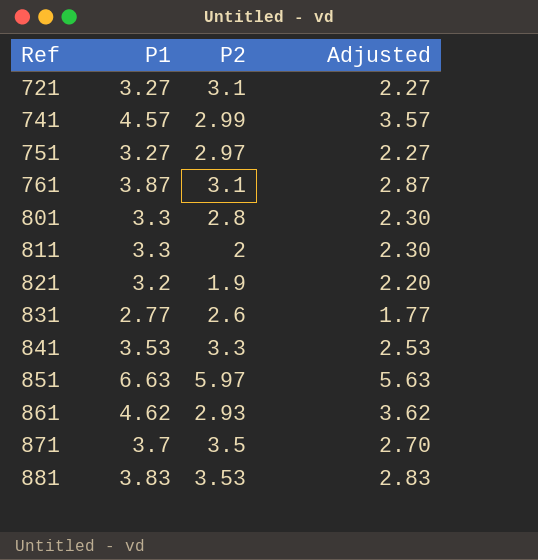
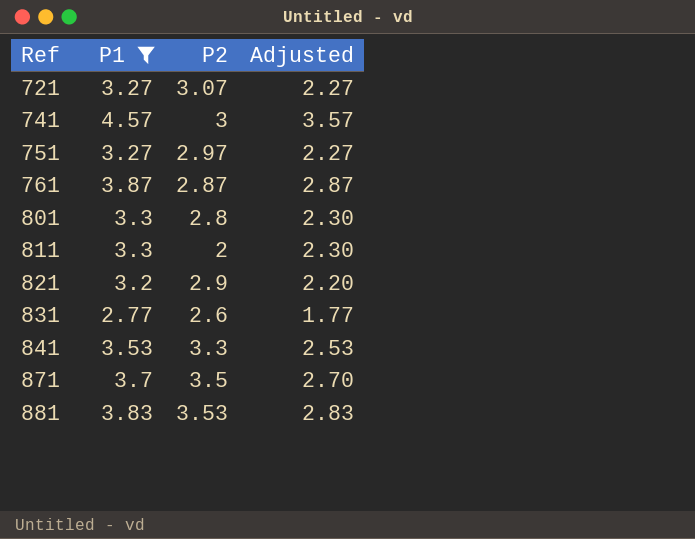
filter: none -> P1 <= 4.57
721 | P2: 3.1 -> 3.07
741 | P2: 2.99 -> 3
761 | P2: 3.1 -> 2.87
821 | P2: 1.9 -> 2.9

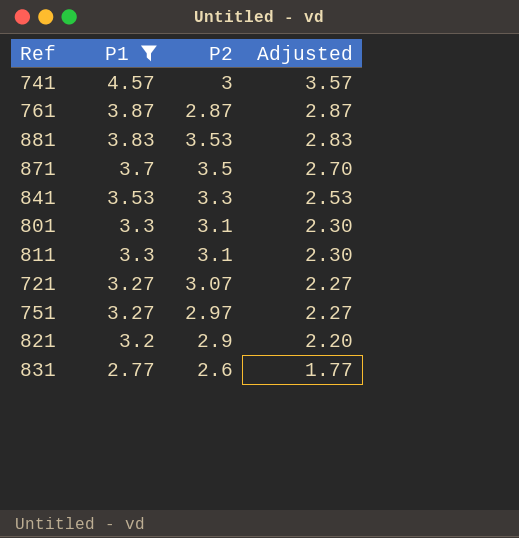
row order: Ref ascending -> P1 descending
801 | P2: 2.8 -> 3.1
811 | P2: 2 -> 3.1

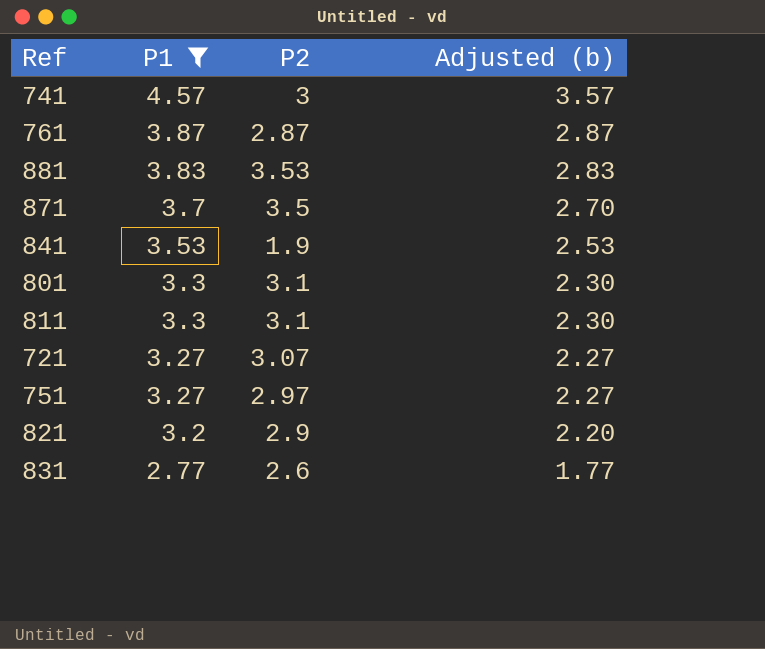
column name: Adjusted -> Adjusted (b)
841 | P2: 3.3 -> 1.9

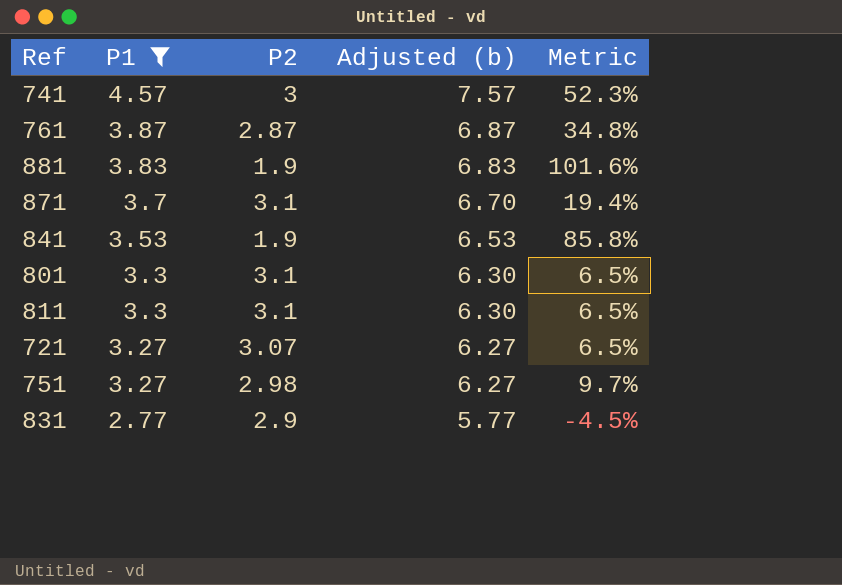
column Adjusted (b) | formula: [P1] - 1 -> [P1] + 3
column Metric | formula: none -> ([P1] - [P2]) / [P2]
row 821: 3.2 | 2.9 | 2.20 -> none
881 | P2: 3.53 -> 1.9
871 | P2: 3.5 -> 3.1
751 | P2: 2.97 -> 2.98
831 | P2: 2.6 -> 2.9

